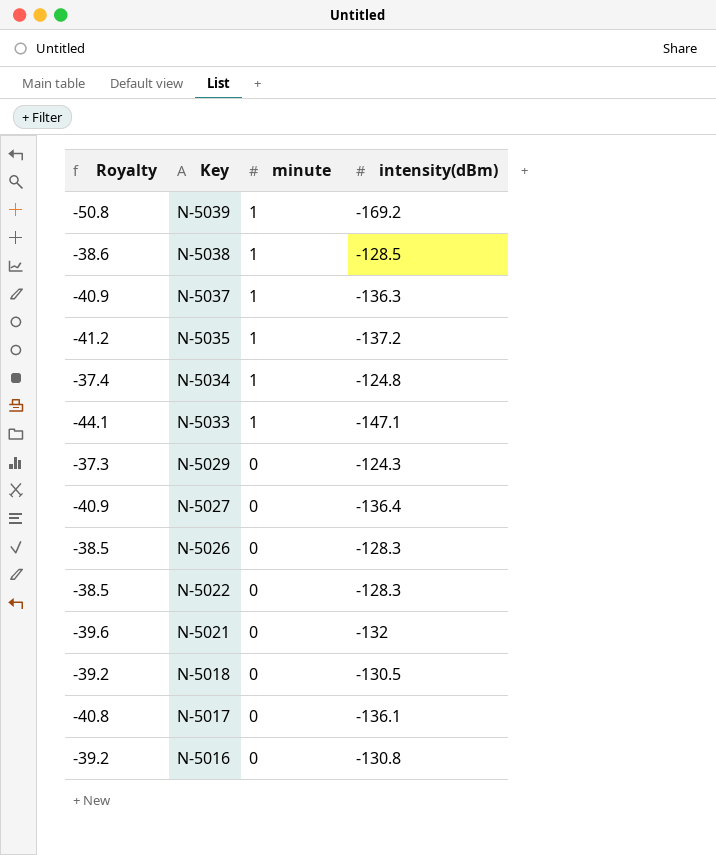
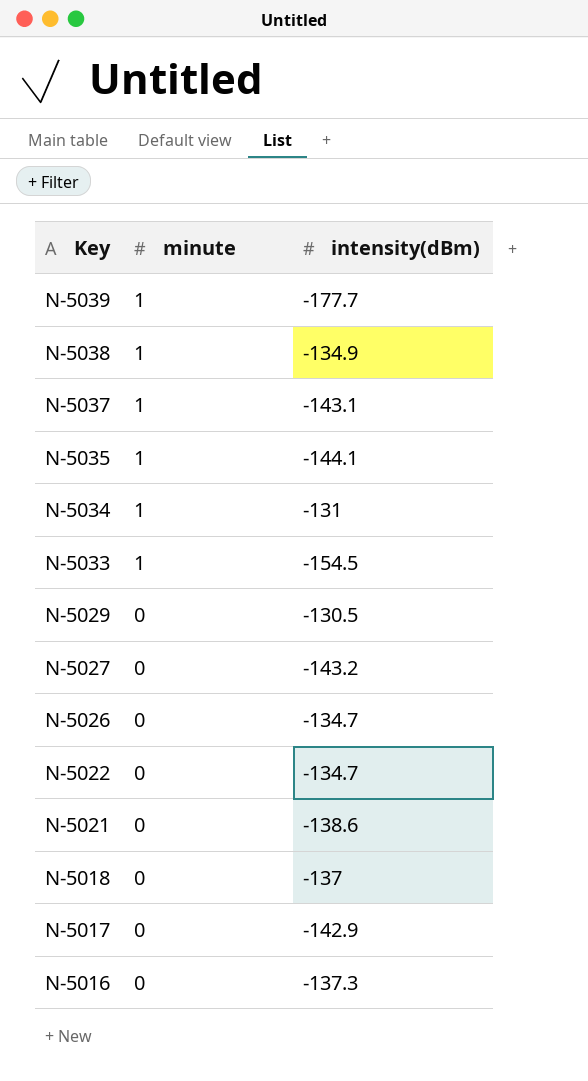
column Royalty | formula: [intensity(dBm)] * 0.3 -> none
N-5039 | intensity(dBm): -169.2 -> -177.7
N-5038 | intensity(dBm): -128.5 -> -134.9
N-5037 | intensity(dBm): -136.3 -> -143.1
N-5035 | intensity(dBm): -137.2 -> -144.1
N-5034 | intensity(dBm): -124.8 -> -131
N-5033 | intensity(dBm): -147.1 -> -154.5
N-5029 | intensity(dBm): -124.3 -> -130.5
N-5027 | intensity(dBm): -136.4 -> -143.2
N-5026 | intensity(dBm): -128.3 -> -134.7
N-5022 | intensity(dBm): -128.3 -> -134.7
N-5021 | intensity(dBm): -132 -> -138.6
N-5018 | intensity(dBm): -130.5 -> -137
N-5017 | intensity(dBm): -136.1 -> -142.9
N-5016 | intensity(dBm): -130.8 -> -137.3

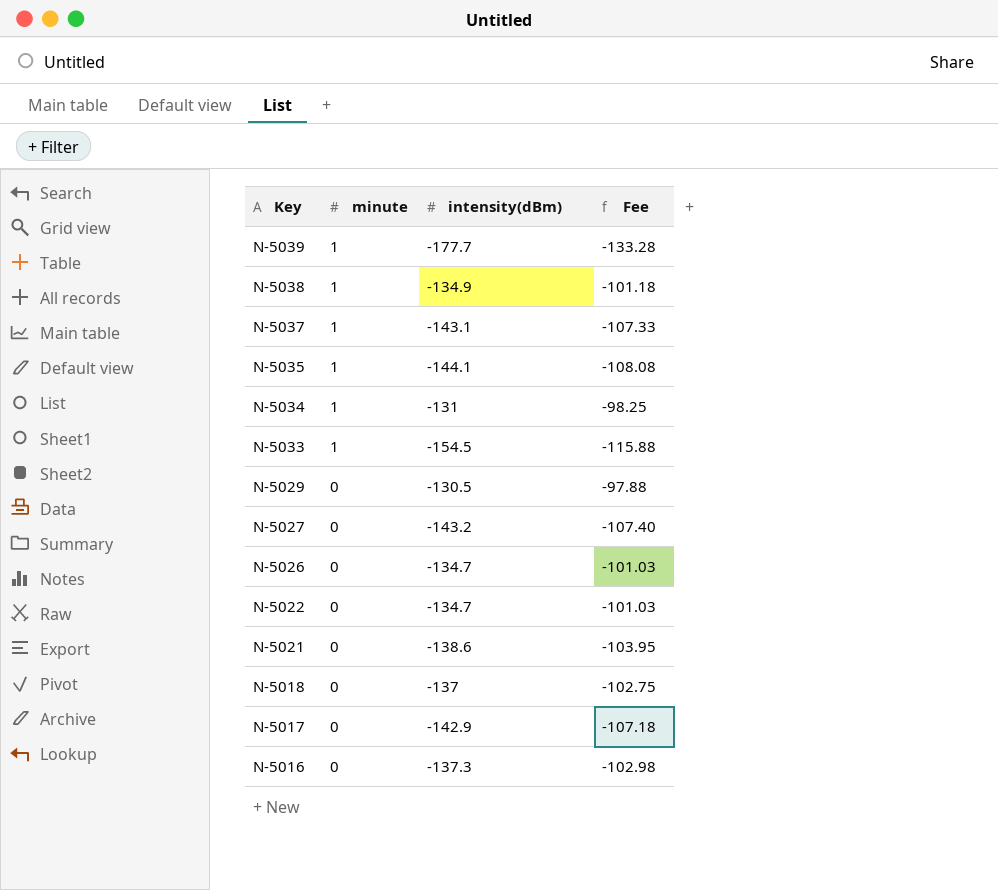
column Fee | formula: none -> [intensity(dBm)] * 0.75

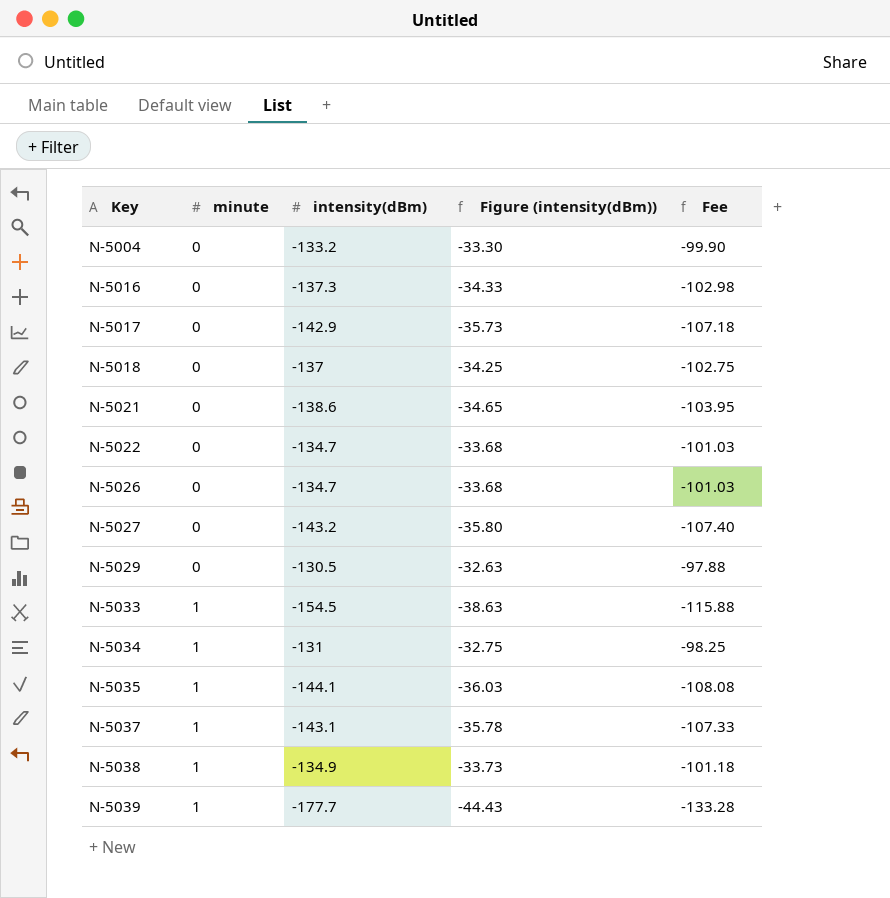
row order: Key descending -> Key ascending
column Figure (intensity(dBm)) | formula: none -> [intensity(dBm)] * 0.25
row N-5004: none -> 0 | -133.2 | -33.30 | -99.90

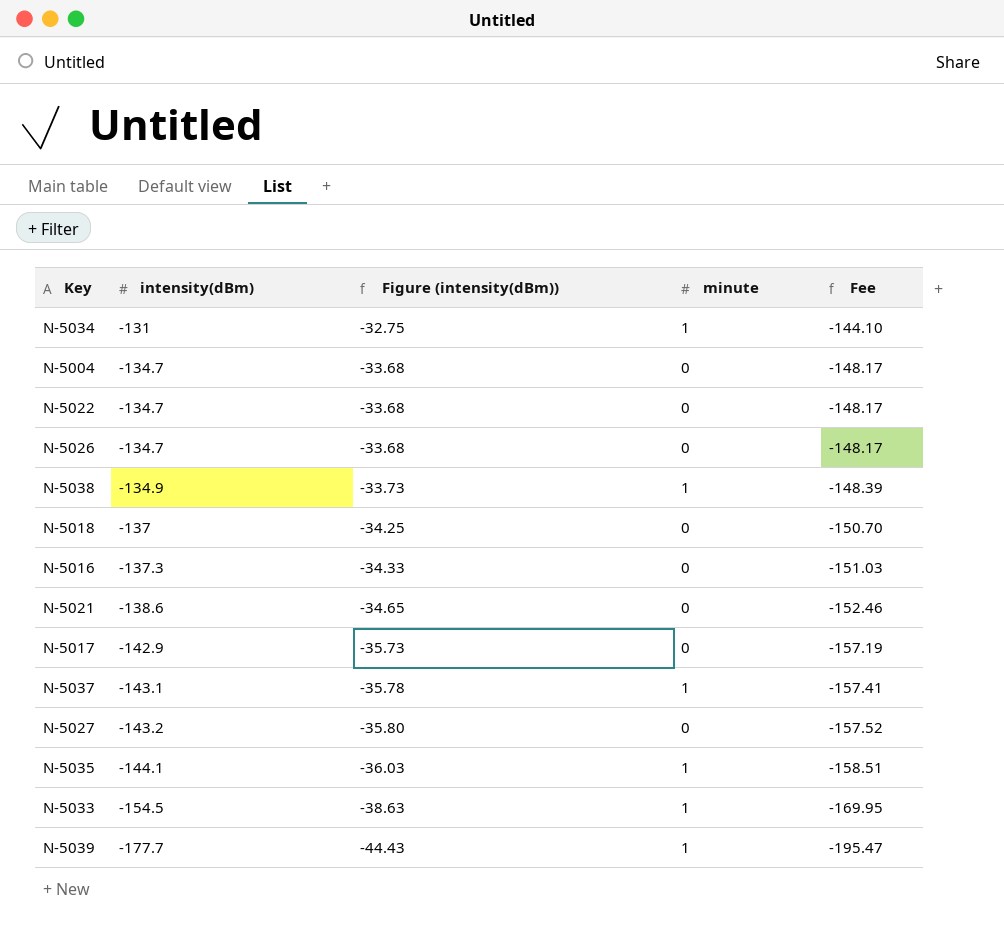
row order: Key ascending -> intensity(dBm) descending
column minute | position: 2 -> 4
column Fee | formula: [intensity(dBm)] * 0.75 -> [intensity(dBm)] * 1.1
row N-5029: 0 | -130.5 | -32.63 | -97.88 -> none
N-5004 | intensity(dBm): -133.2 -> -134.7
N-5004 | Figure (intensity(dBm)): -33.30 -> -33.68

